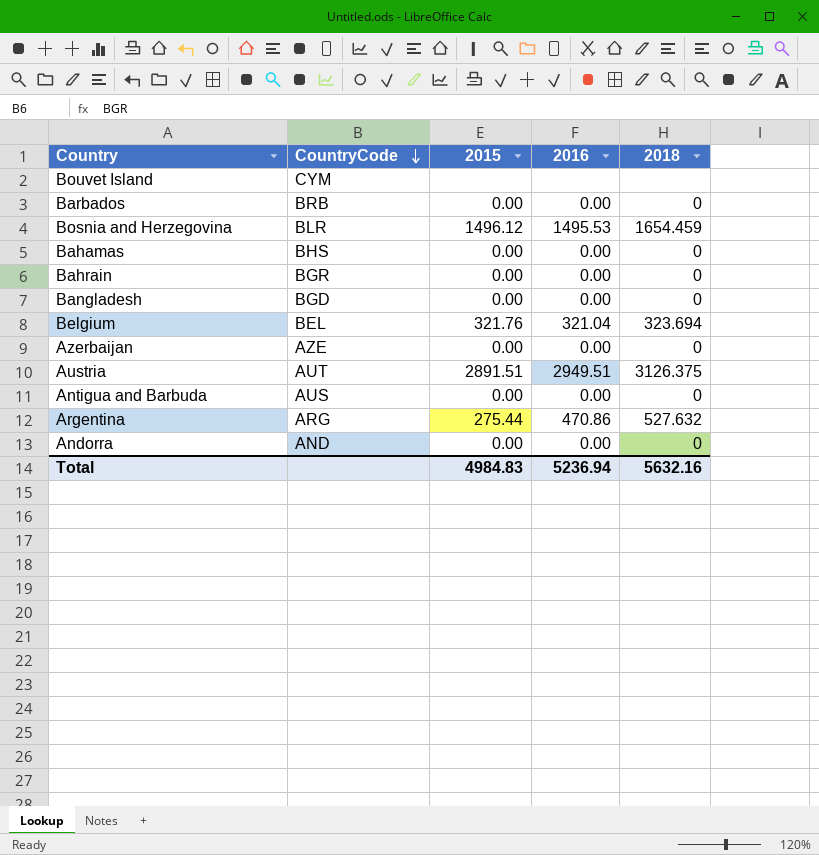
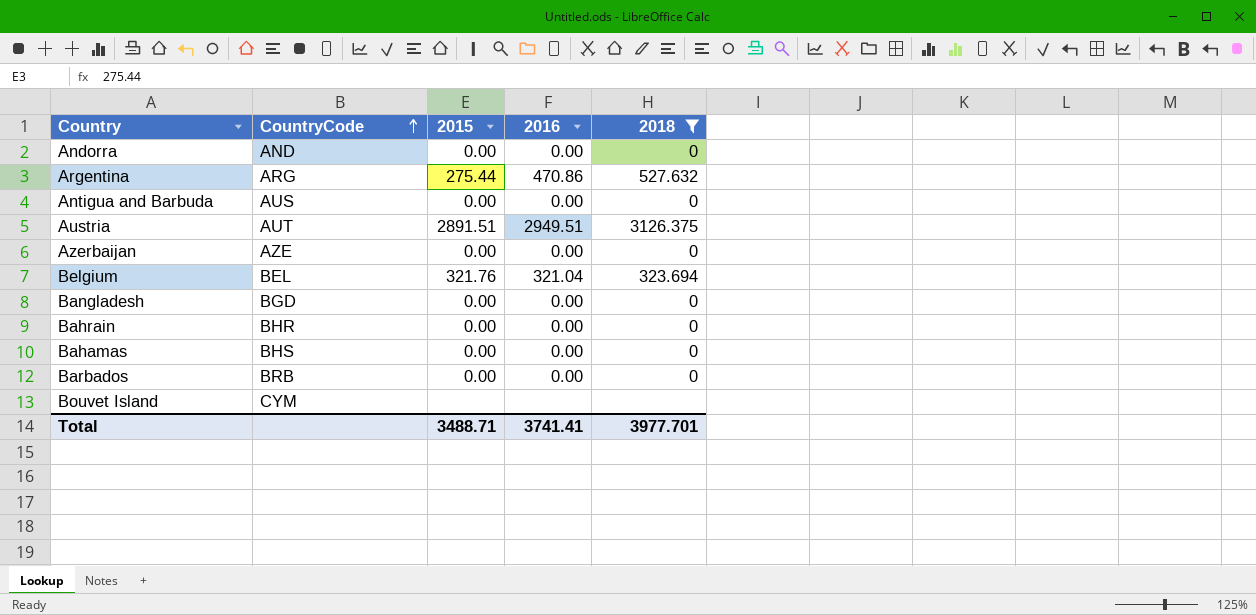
filter: none -> 2018 != 1654.459
row order: CountryCode descending -> CountryCode ascending
Bahrain | CountryCode: BGR -> BHR
Total | 2015: 4984.83 -> 3488.71
Total | 2016: 5236.94 -> 3741.41
Total | 2018: 5632.16 -> 3977.701

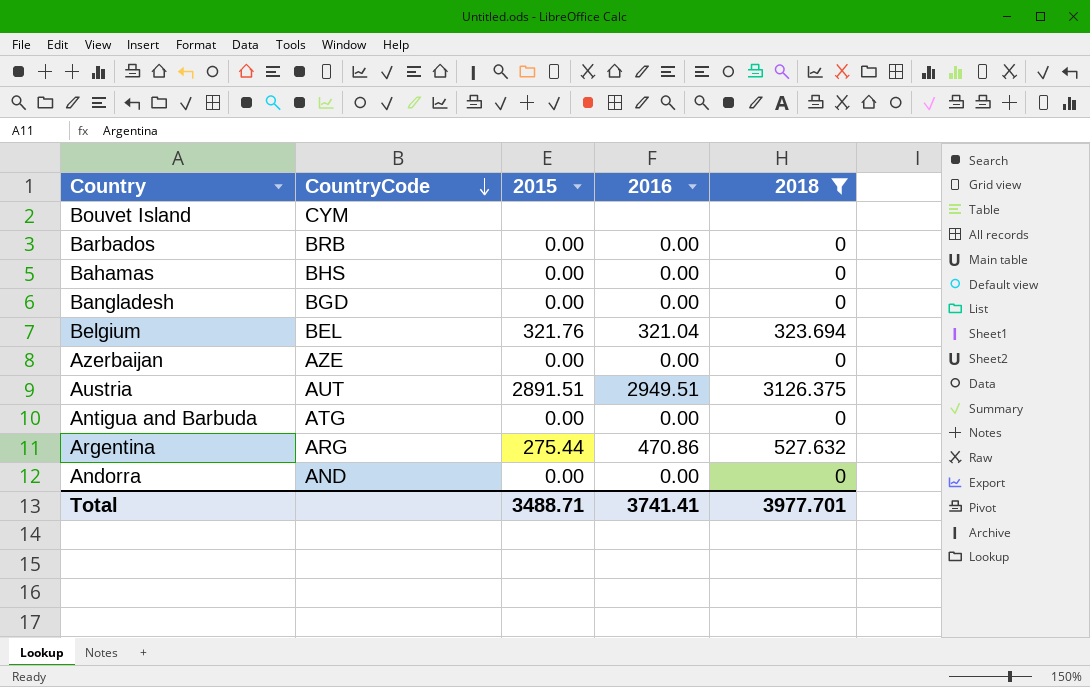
row order: CountryCode ascending -> CountryCode descending
row Bahrain: BHR | 0.00 | 0.00 | 0 -> none
Antigua and Barbuda | CountryCode: AUS -> ATG

